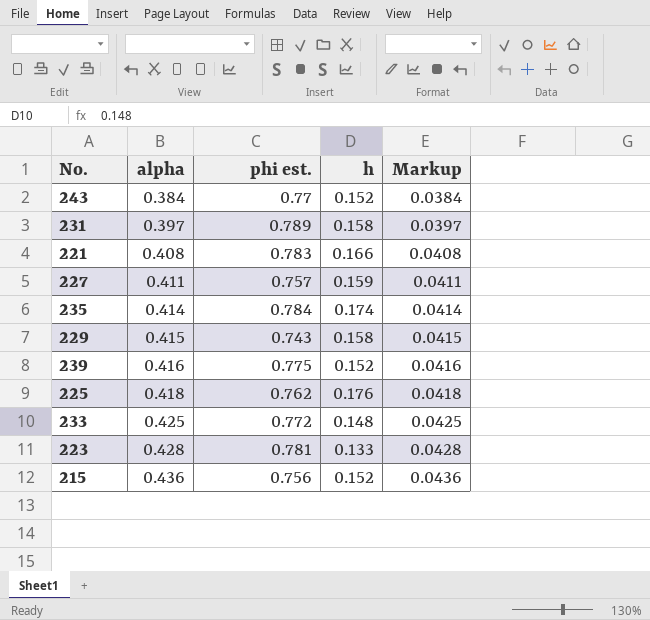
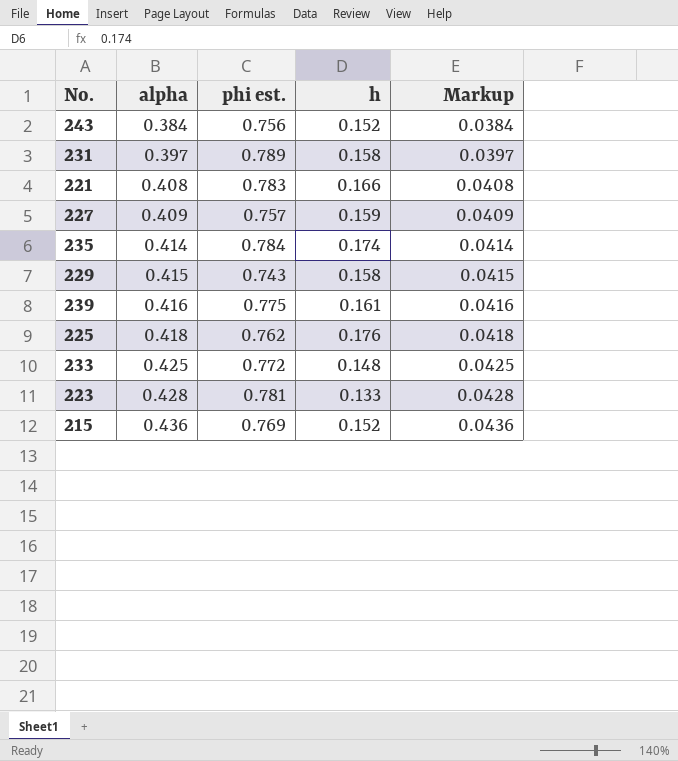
243 | phi est.: 0.77 -> 0.756
227 | alpha: 0.411 -> 0.409
227 | Markup: 0.0411 -> 0.0409
239 | h: 0.152 -> 0.161
215 | phi est.: 0.756 -> 0.769

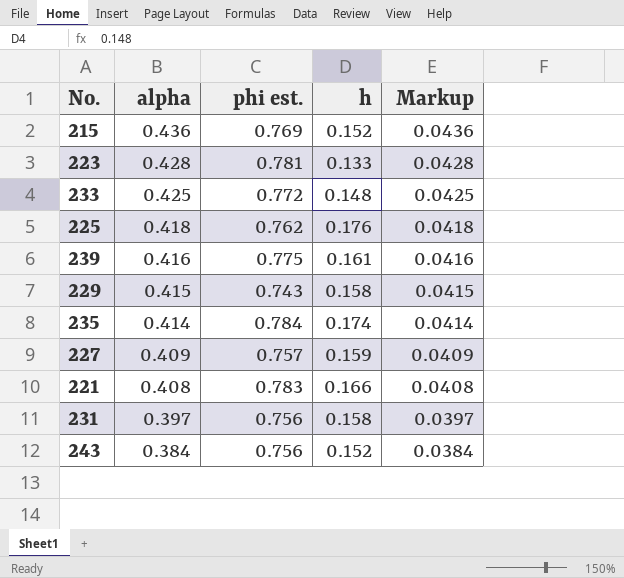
row order: alpha ascending -> alpha descending
231 | phi est.: 0.789 -> 0.756

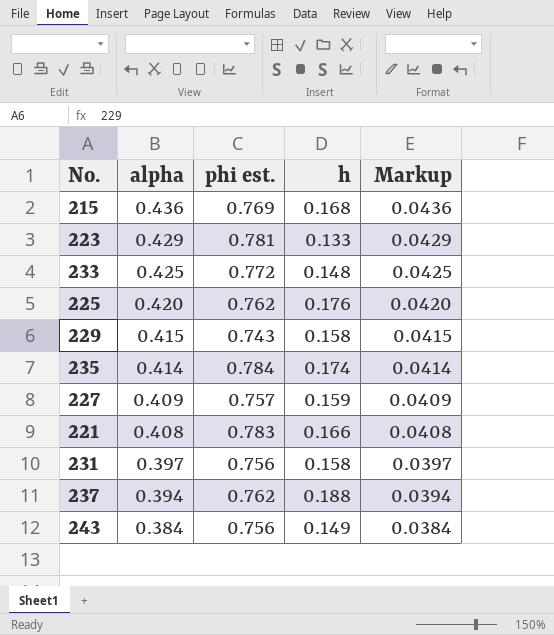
row 239: 0.416 | 0.775 | 0.161 | 0.0416 -> none
215 | h: 0.152 -> 0.168
223 | alpha: 0.428 -> 0.429
223 | Markup: 0.0428 -> 0.0429
225 | alpha: 0.418 -> 0.420
225 | Markup: 0.0418 -> 0.0420
row 237: none -> 0.394 | 0.762 | 0.188 | 0.0394
243 | h: 0.152 -> 0.149

